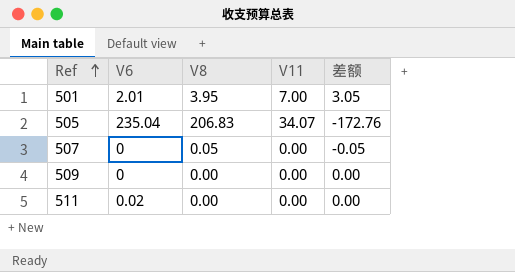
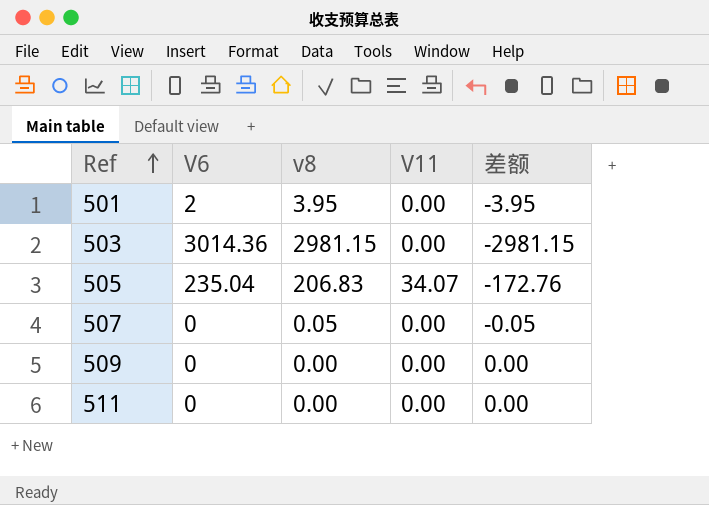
column name: V8 -> v8
501 | V6: 2.01 -> 2
501 | V11: 7.00 -> 0.00
501 | 差额: 3.05 -> -3.95
row 503: none -> 3014.36 | 2981.15 | 0.00 | -2981.15
511 | V6: 0.02 -> 0

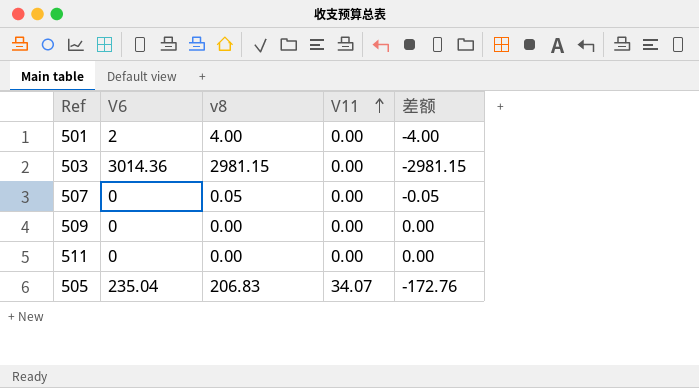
row order: Ref ascending -> V11 ascending
501 | v8: 3.95 -> 4.00
501 | 差额: -3.95 -> -4.00

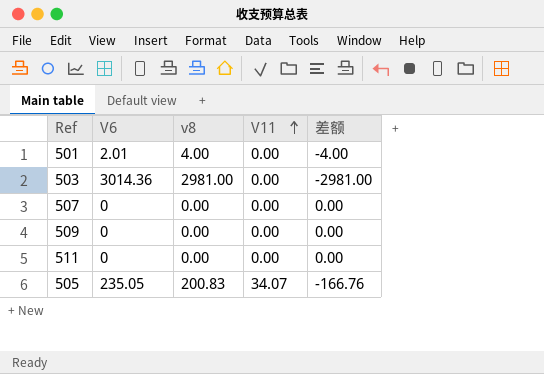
501 | V6: 2 -> 2.01
503 | v8: 2981.15 -> 2981.00
503 | 差额: -2981.15 -> -2981.00
507 | v8: 0.05 -> 0.00
507 | 差额: -0.05 -> 0.00
505 | V6: 235.04 -> 235.05
505 | v8: 206.83 -> 200.83
505 | 差额: -172.76 -> -166.76

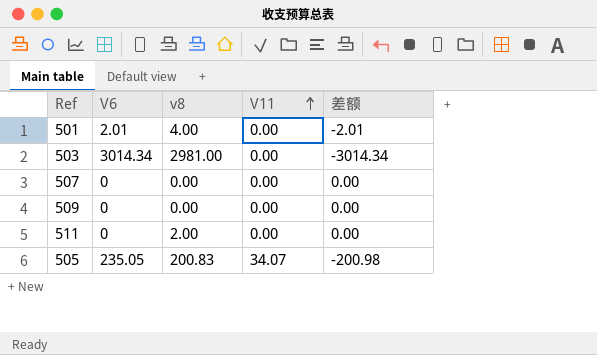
column 差额 | formula: [V11] - [v8] -> [V11] - [V6]
503 | V6: 3014.36 -> 3014.34
511 | v8: 0.00 -> 2.00

